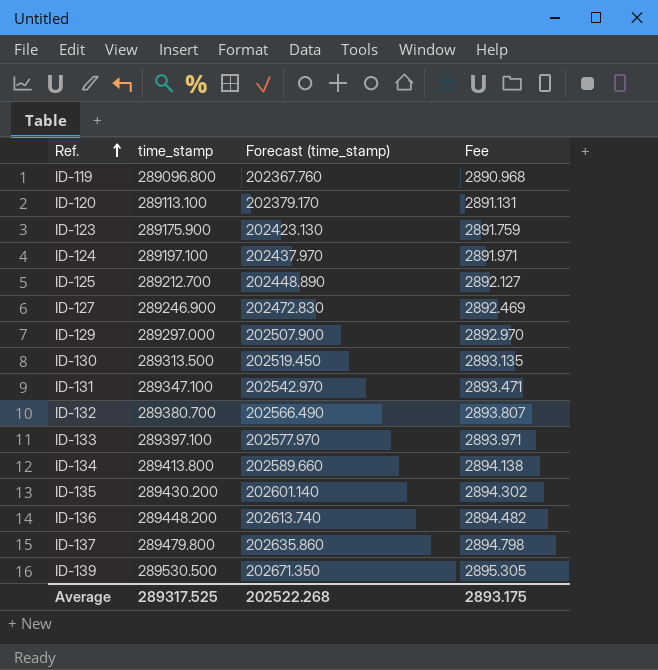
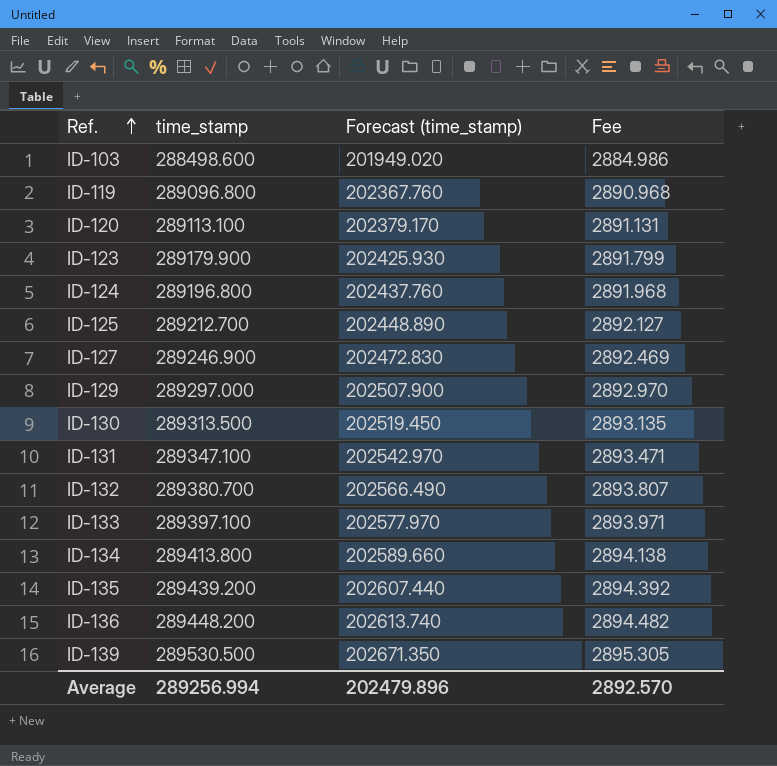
row ID-137: 289479.800 | 202635.860 | 2894.798 -> none
row ID-103: none -> 288498.600 | 201949.020 | 2884.986
ID-123 | time_stamp: 289175.900 -> 289179.900
ID-123 | Forecast (time_stamp): 202423.130 -> 202425.930
ID-123 | Fee: 2891.759 -> 2891.799
ID-124 | time_stamp: 289197.100 -> 289196.800
ID-124 | Forecast (time_stamp): 202437.970 -> 202437.760
ID-124 | Fee: 2891.971 -> 2891.968
ID-135 | time_stamp: 289430.200 -> 289439.200
ID-135 | Forecast (time_stamp): 202601.140 -> 202607.440
ID-135 | Fee: 2894.302 -> 2894.392
Average | time_stamp: 289317.525 -> 289256.994
Average | Forecast (time_stamp): 202522.268 -> 202479.896
Average | Fee: 2893.175 -> 2892.570

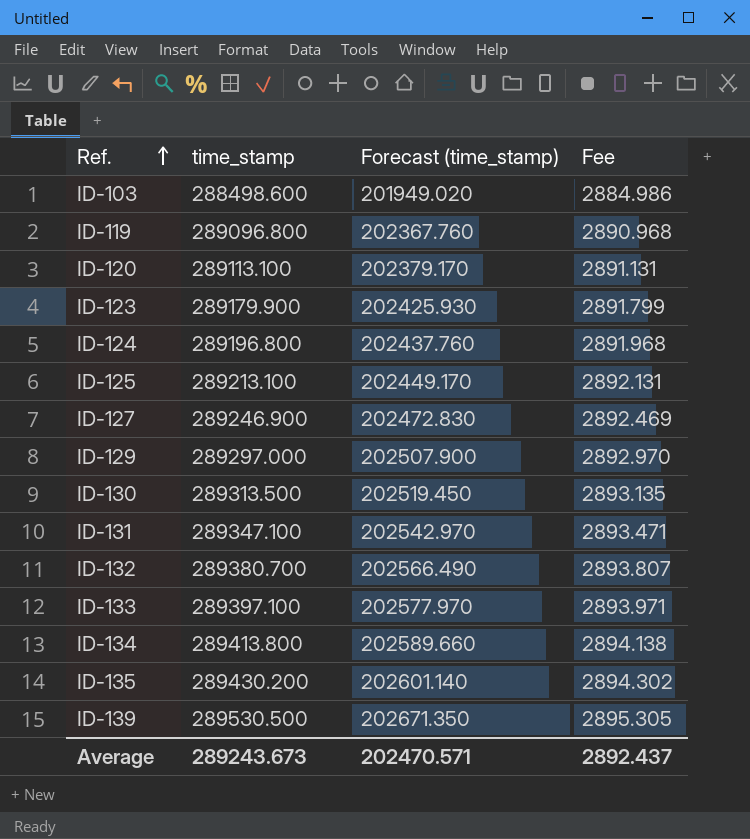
row ID-136: 289448.200 | 202613.740 | 2894.482 -> none
ID-125 | time_stamp: 289212.700 -> 289213.100
ID-125 | Forecast (time_stamp): 202448.890 -> 202449.170
ID-125 | Fee: 2892.127 -> 2892.131
ID-135 | time_stamp: 289439.200 -> 289430.200
ID-135 | Forecast (time_stamp): 202607.440 -> 202601.140
ID-135 | Fee: 2894.392 -> 2894.302
Average | time_stamp: 289256.994 -> 289243.673
Average | Forecast (time_stamp): 202479.896 -> 202470.571
Average | Fee: 2892.570 -> 2892.437

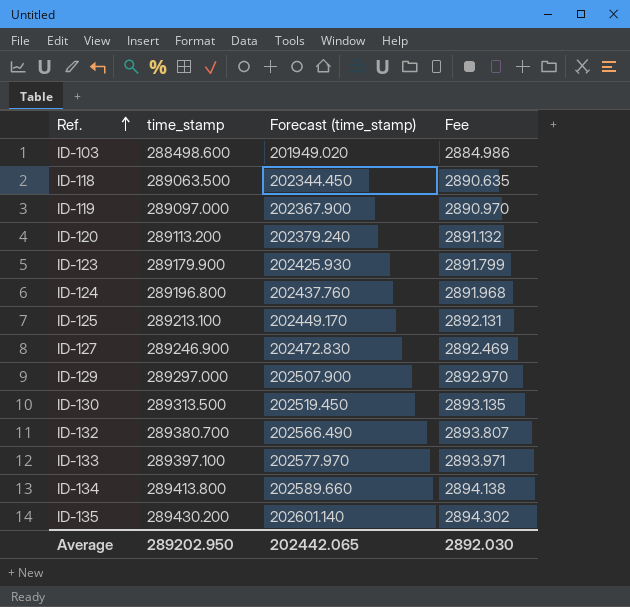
row ID-131: 289347.100 | 202542.970 | 2893.471 -> none
row ID-139: 289530.500 | 202671.350 | 2895.305 -> none
row ID-118: none -> 289063.500 | 202344.450 | 2890.635
ID-119 | time_stamp: 289096.800 -> 289097.000
ID-119 | Forecast (time_stamp): 202367.760 -> 202367.900
ID-119 | Fee: 2890.968 -> 2890.970
ID-120 | time_stamp: 289113.100 -> 289113.200
ID-120 | Forecast (time_stamp): 202379.170 -> 202379.240
ID-120 | Fee: 2891.131 -> 2891.132
Average | time_stamp: 289243.673 -> 289202.950
Average | Forecast (time_stamp): 202470.571 -> 202442.065
Average | Fee: 2892.437 -> 2892.030

